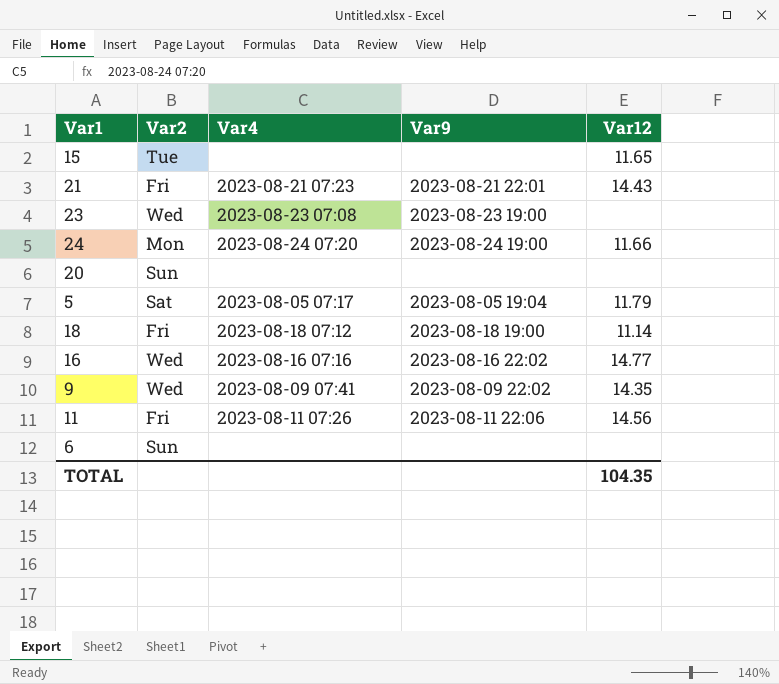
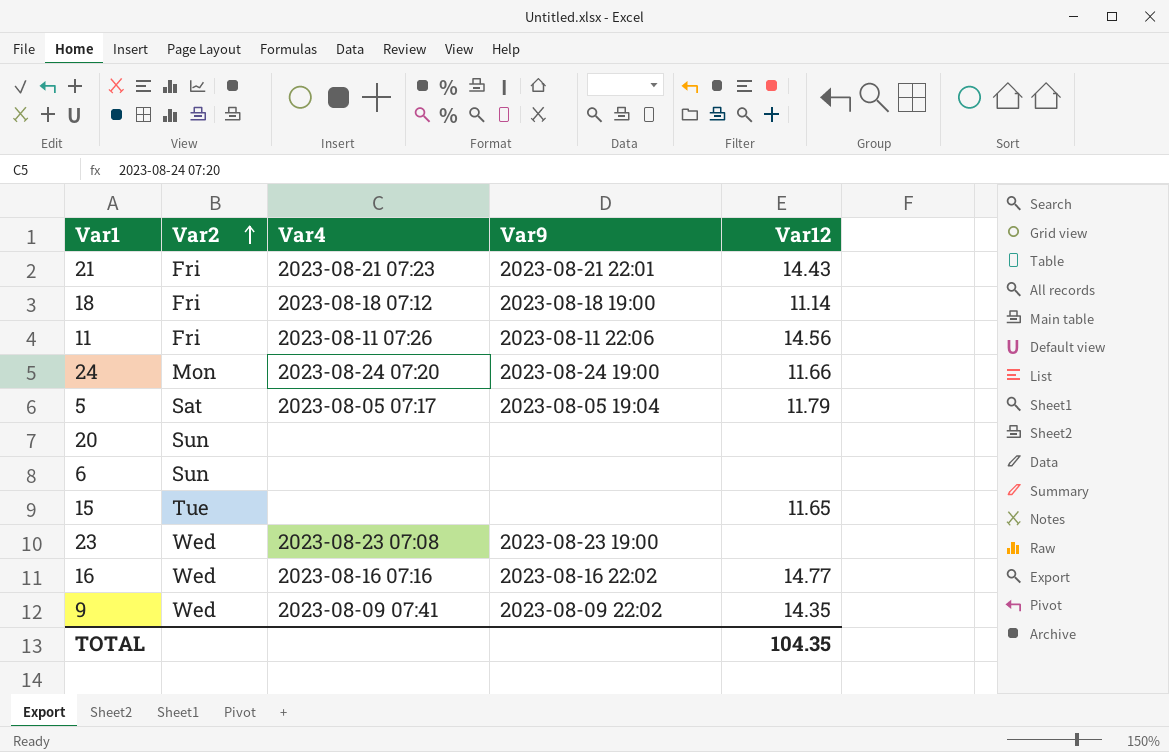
row order: none -> Var2 ascending

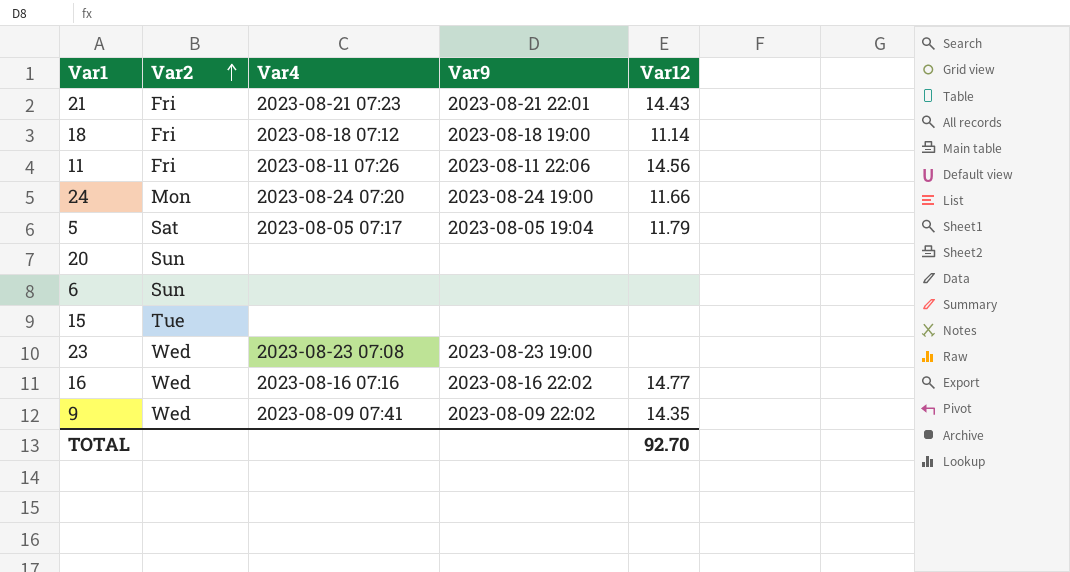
15 | Var12: 11.65 -> none
TOTAL | Var12: 104.35 -> 92.70

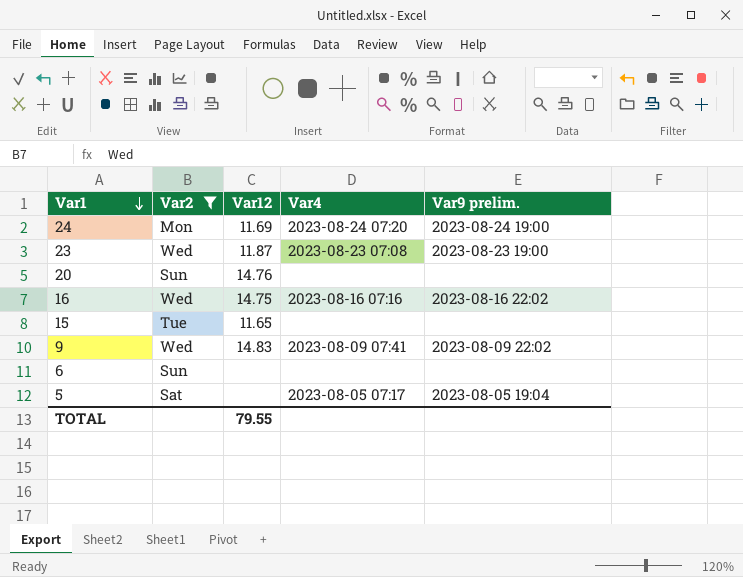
filter: none -> Var2 != Fri
row order: Var2 ascending -> Var1 descending
column Var12 | position: 5 -> 3
column name: Var9 -> Var9 prelim.
24 | Var12: 11.66 -> 11.69
23 | Var12: none -> 11.87
20 | Var12: none -> 14.76
16 | Var12: 14.77 -> 14.75
15 | Var12: none -> 11.65
9 | Var12: 14.35 -> 14.83
5 | Var12: 11.79 -> none
TOTAL | Var12: 92.70 -> 79.55

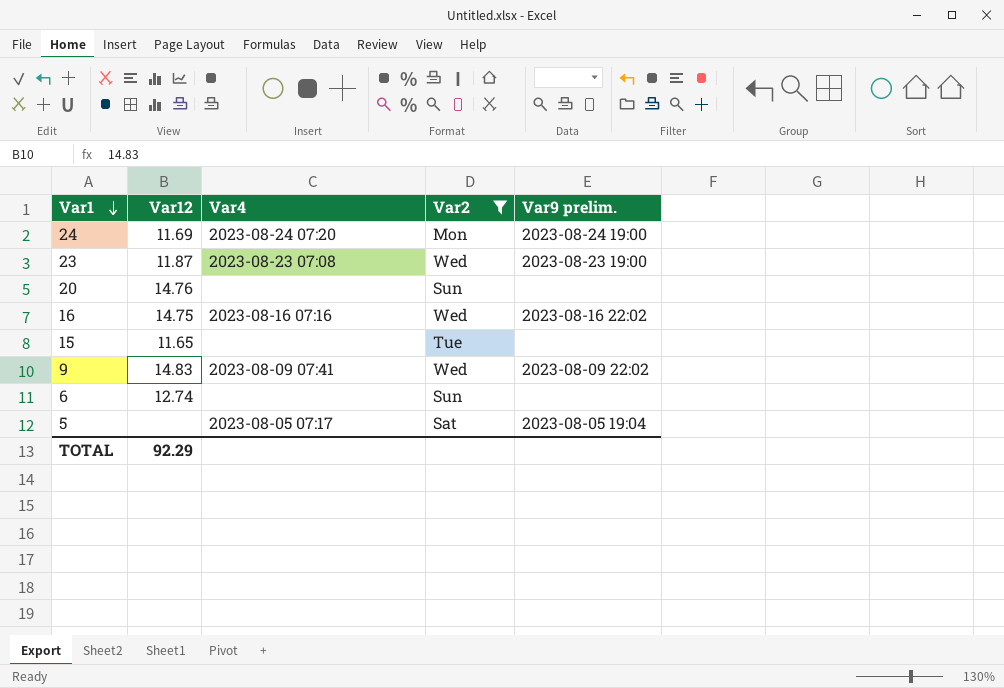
column Var2 | position: 2 -> 4
6 | Var12: none -> 12.74
TOTAL | Var12: 79.55 -> 92.29

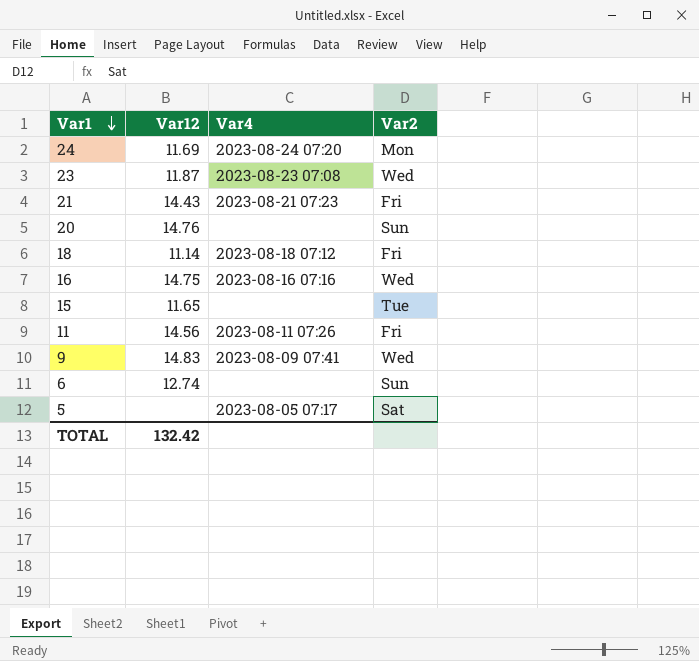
filter: Var2 != Fri -> none
column Var9 prelim. | position: 5 -> none
TOTAL | Var12: 92.29 -> 132.42

